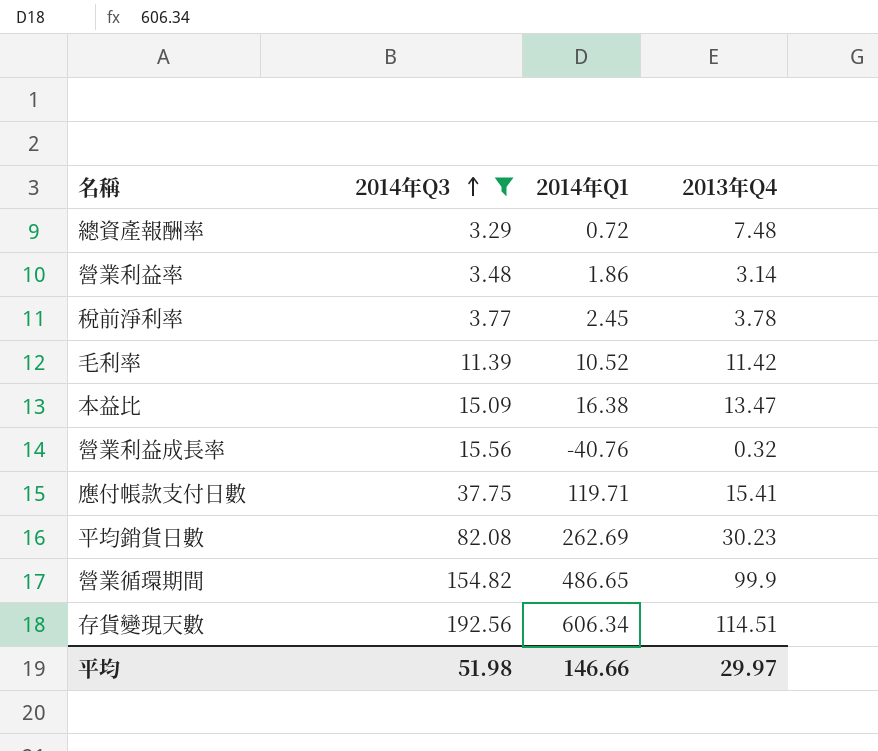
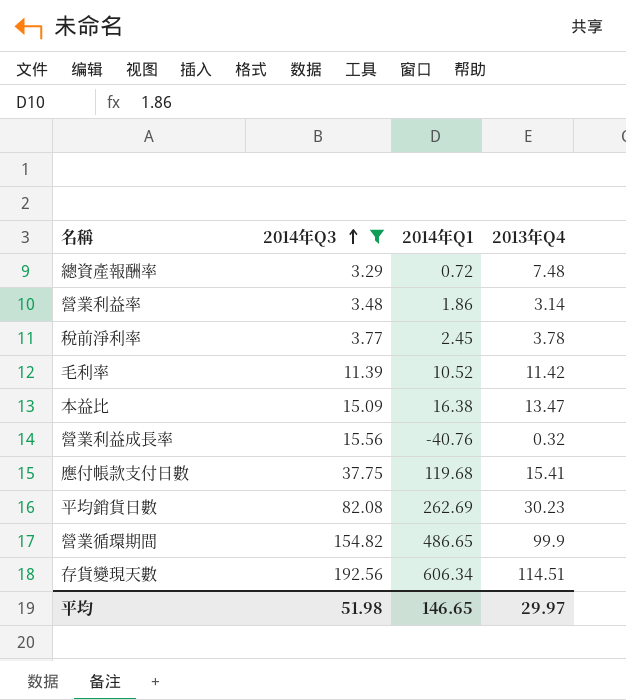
應付帳款支付日數 | 2014年Q1: 119.71 -> 119.68
平均 | 2014年Q1: 146.66 -> 146.65

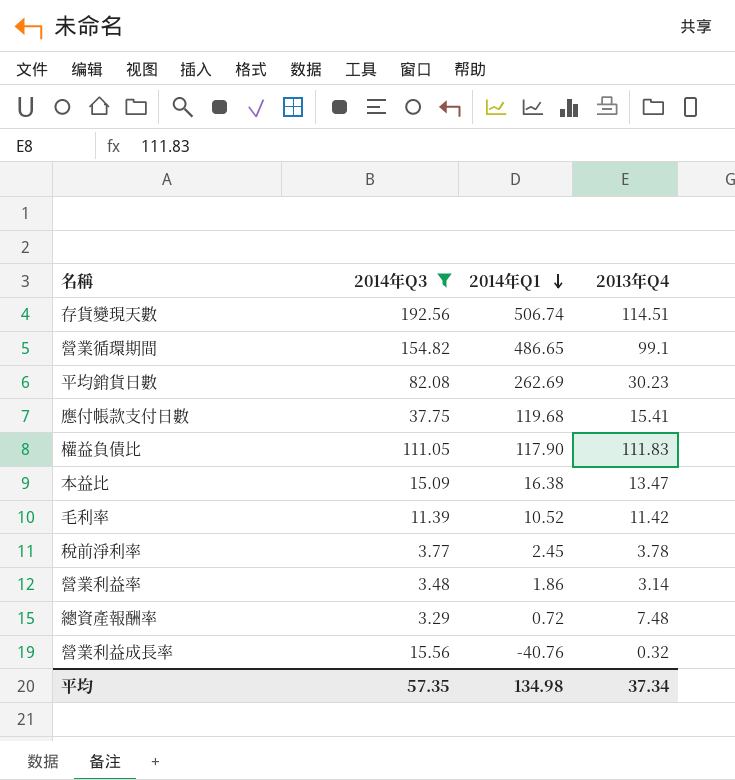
row order: 2014年Q3 ascending -> 2014年Q1 descending
存貨變現天數 | 2014年Q1: 606.34 -> 506.74
營業循環期間 | 2013年Q4: 99.9 -> 99.1
row 權益負債比: none -> 111.05 | 117.90 | 111.83
平均 | 2014年Q3: 51.98 -> 57.35
平均 | 2014年Q1: 146.65 -> 134.98
平均 | 2013年Q4: 29.97 -> 37.34

